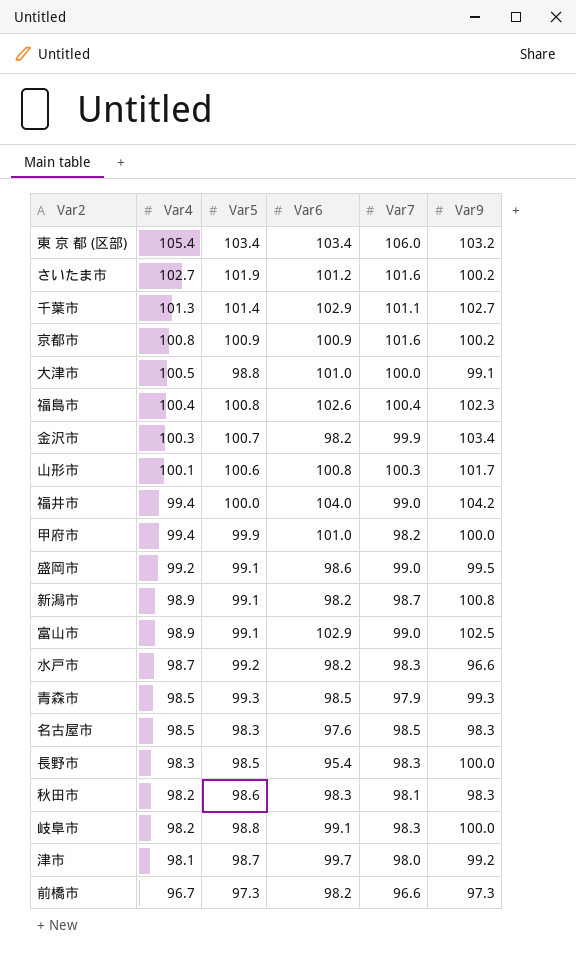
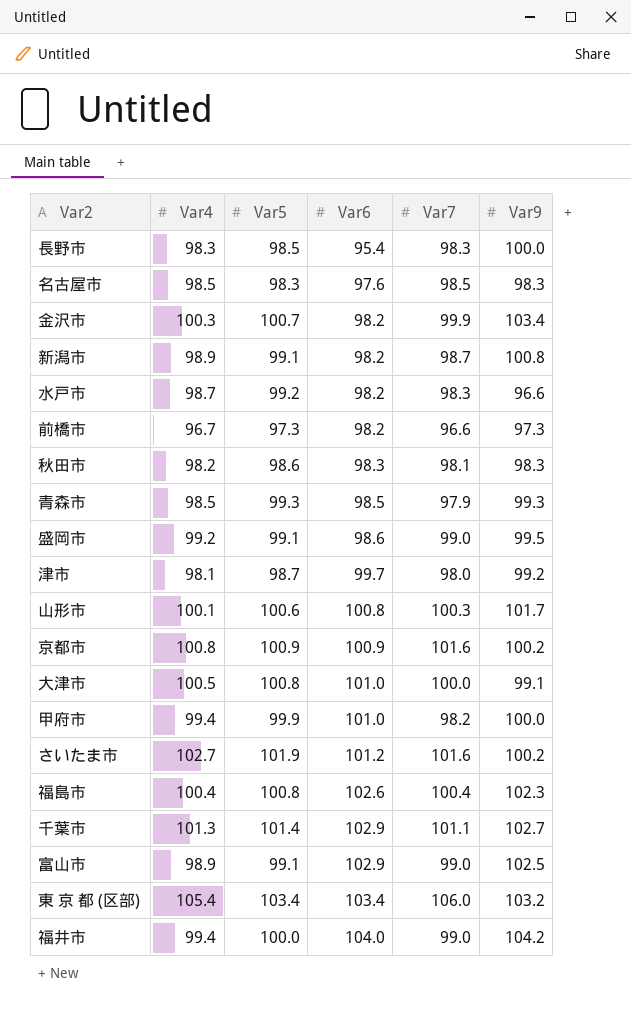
row order: Var4 descending -> Var6 ascending
row 岐阜市: 98.2 | 98.8 | 99.1 | 98.3 | 100.0 -> none
大津市 | Var5: 98.8 -> 100.8

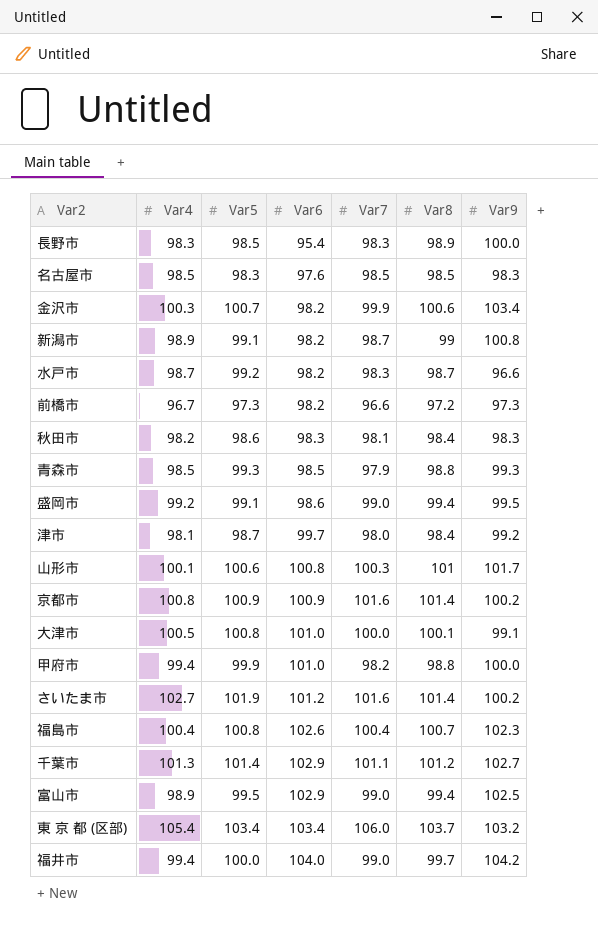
column Var8 | position: none -> 6
富山市 | Var5: 99.1 -> 99.5

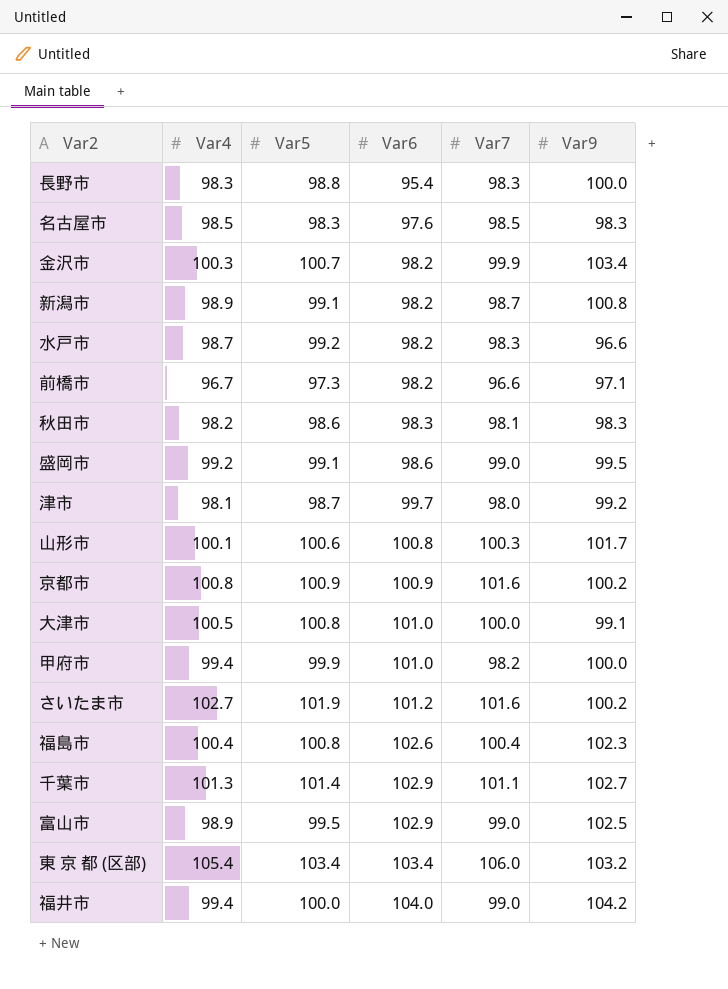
column Var8 | position: 6 -> none
row 青森市: 98.5 | 99.3 | 98.5 | 97.9 | 98.8 | 99.3 -> none
長野市 | Var5: 98.5 -> 98.8
前橋市 | Var9: 97.3 -> 97.1

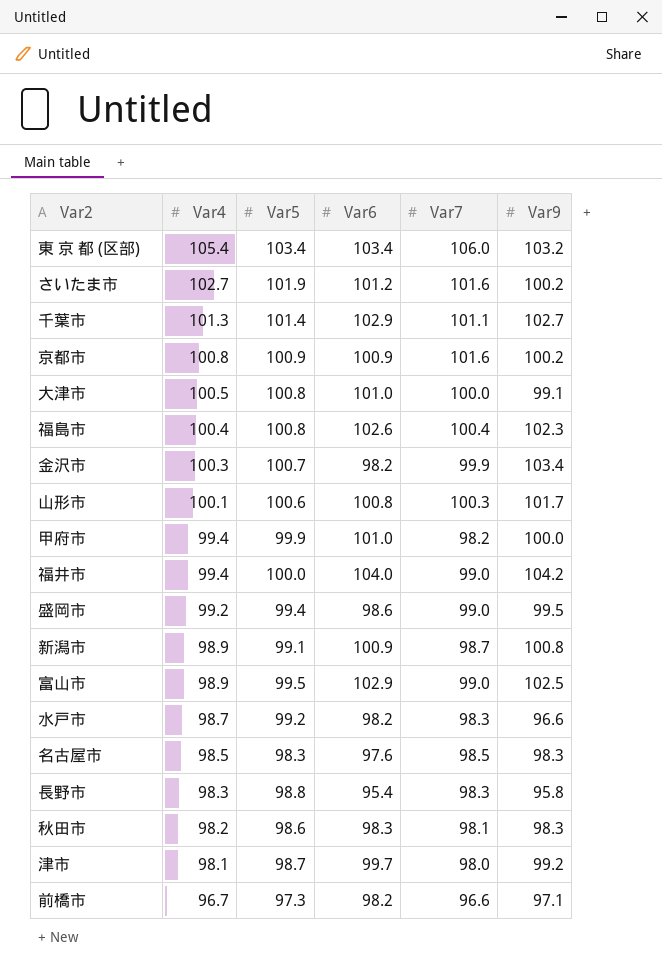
row order: Var6 ascending -> Var4 descending
盛岡市 | Var5: 99.1 -> 99.4
新潟市 | Var6: 98.2 -> 100.9
長野市 | Var9: 100.0 -> 95.8

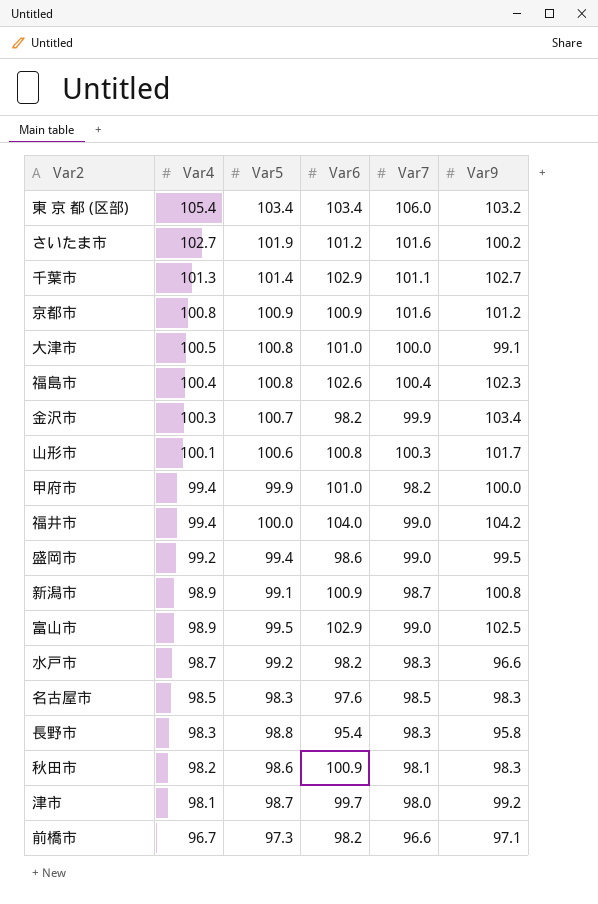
京都市 | Var9: 100.2 -> 101.2
秋田市 | Var6: 98.3 -> 100.9

